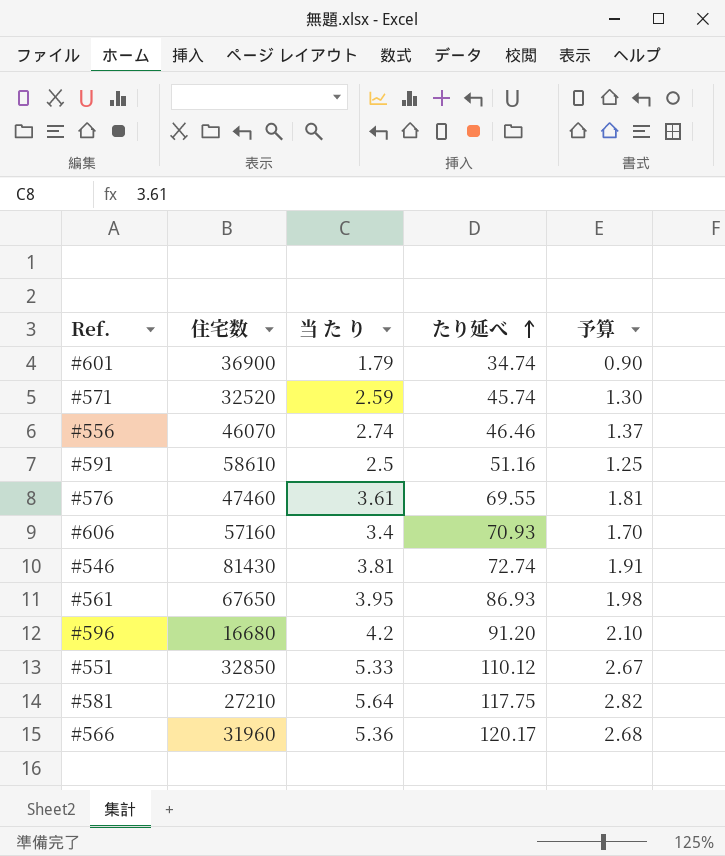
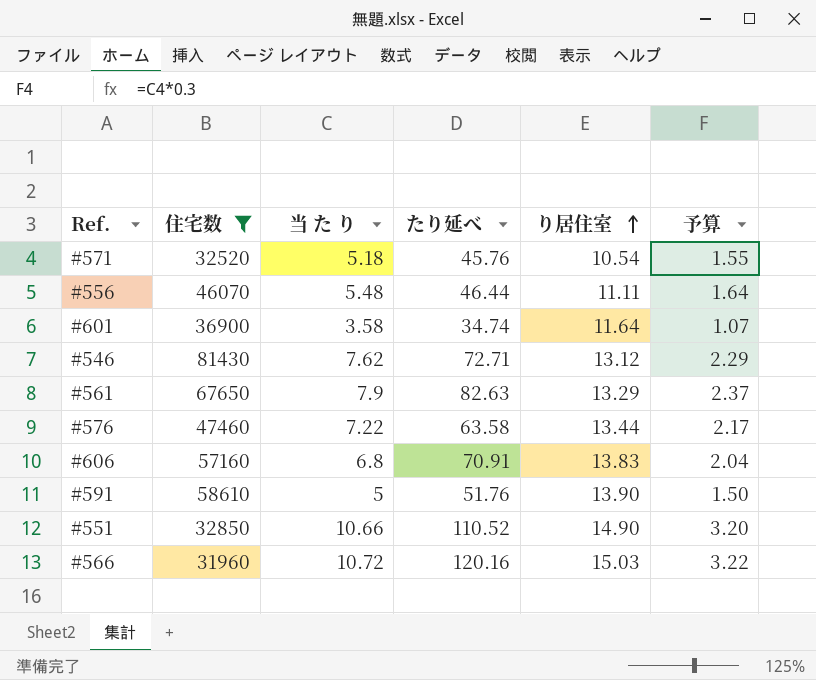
filter: none -> 住宅数 >= 31960
row order: たり延べ ascending -> り居住室 ascending
column り居住室 | position: none -> 5
column 予算 | formula: [当 た り] * 0.5 -> [当 た り] * 0.3
#571 | 当 た り: 2.59 -> 5.18
#571 | たり延べ: 45.74 -> 45.76
#556 | 当 た り: 2.74 -> 5.48
#556 | たり延べ: 46.46 -> 46.44
#601 | 当 た り: 1.79 -> 3.58
#546 | 当 た り: 3.81 -> 7.62
#546 | たり延べ: 72.74 -> 72.71
#561 | 当 た り: 3.95 -> 7.9
#561 | たり延べ: 86.93 -> 82.63
#576 | 当 た り: 3.61 -> 7.22
#576 | たり延べ: 69.55 -> 63.58
#606 | 当 た り: 3.4 -> 6.8
#606 | たり延べ: 70.93 -> 70.91
#591 | 当 た り: 2.5 -> 5
#591 | たり延べ: 51.16 -> 51.76
#551 | 当 た り: 5.33 -> 10.66
#551 | たり延べ: 110.12 -> 110.52
#566 | 当 た り: 5.36 -> 10.72
#566 | たり延べ: 120.17 -> 120.16

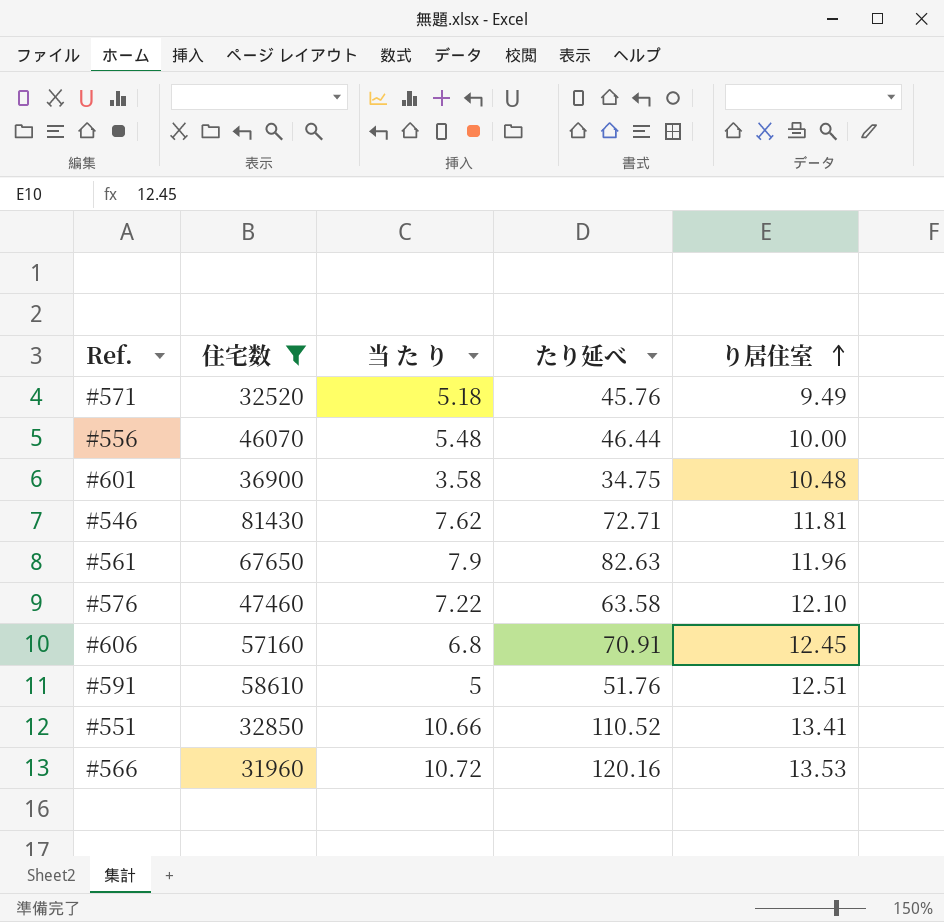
column 予算 | formula: [当 た り] * 0.3 -> none
#571 | り居住室: 10.54 -> 9.49
#556 | り居住室: 11.11 -> 10.00
#601 | たり延べ: 34.74 -> 34.75
#601 | り居住室: 11.64 -> 10.48
#546 | り居住室: 13.12 -> 11.81
#561 | り居住室: 13.29 -> 11.96
#576 | り居住室: 13.44 -> 12.10
#606 | り居住室: 13.83 -> 12.45
#591 | り居住室: 13.90 -> 12.51
#551 | り居住室: 14.90 -> 13.41
#566 | り居住室: 15.03 -> 13.53

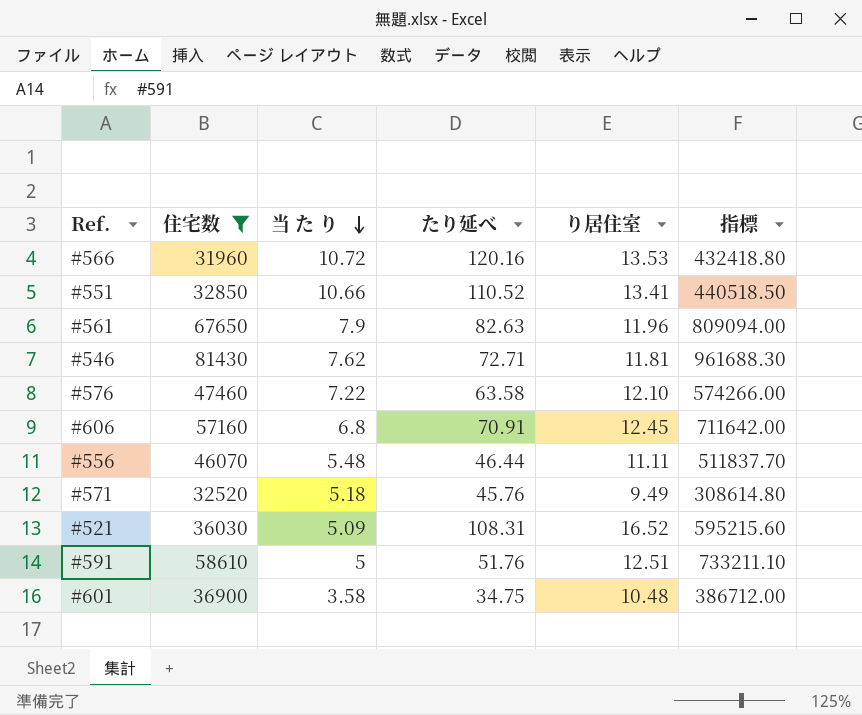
row order: り居住室 ascending -> 当 た り descending
column 指標 | formula: none -> [住宅数] * [り居住室]
#556 | り居住室: 10.00 -> 11.11
row #521: none -> 36030 | 5.09 | 108.31 | 16.52 | 595215.60

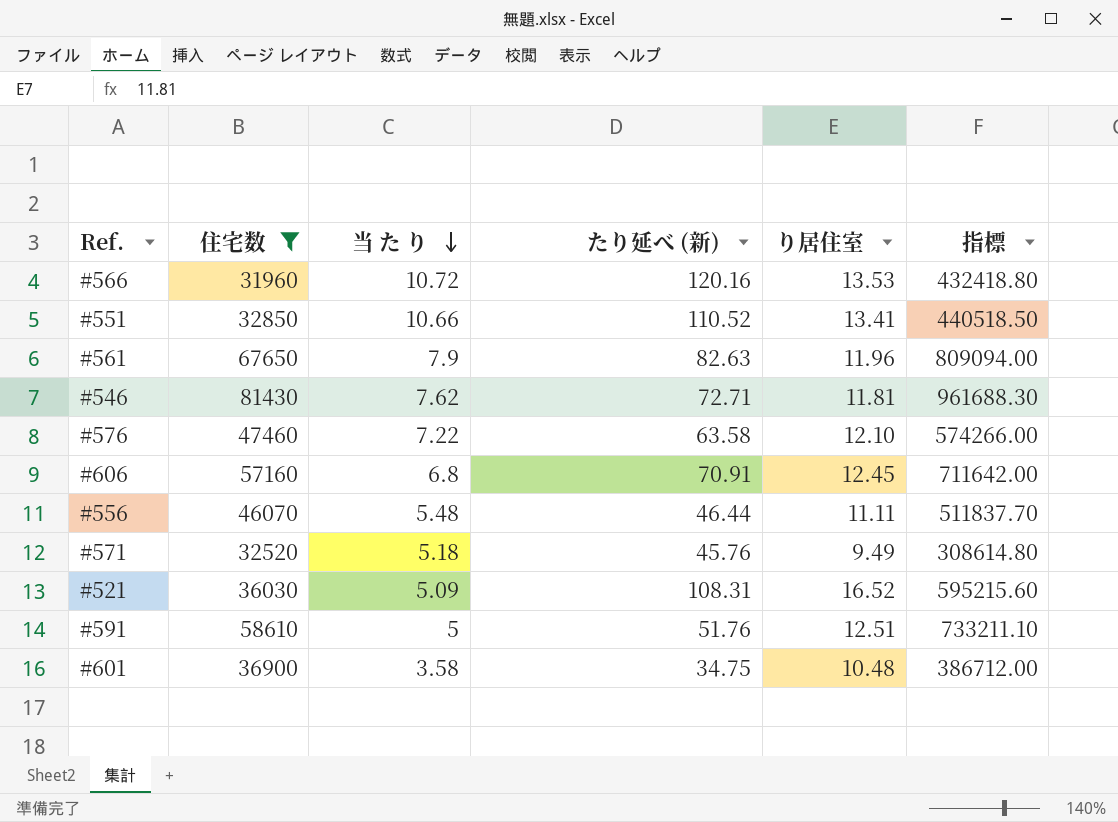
column name: たり延べ -> たり延べ (新)

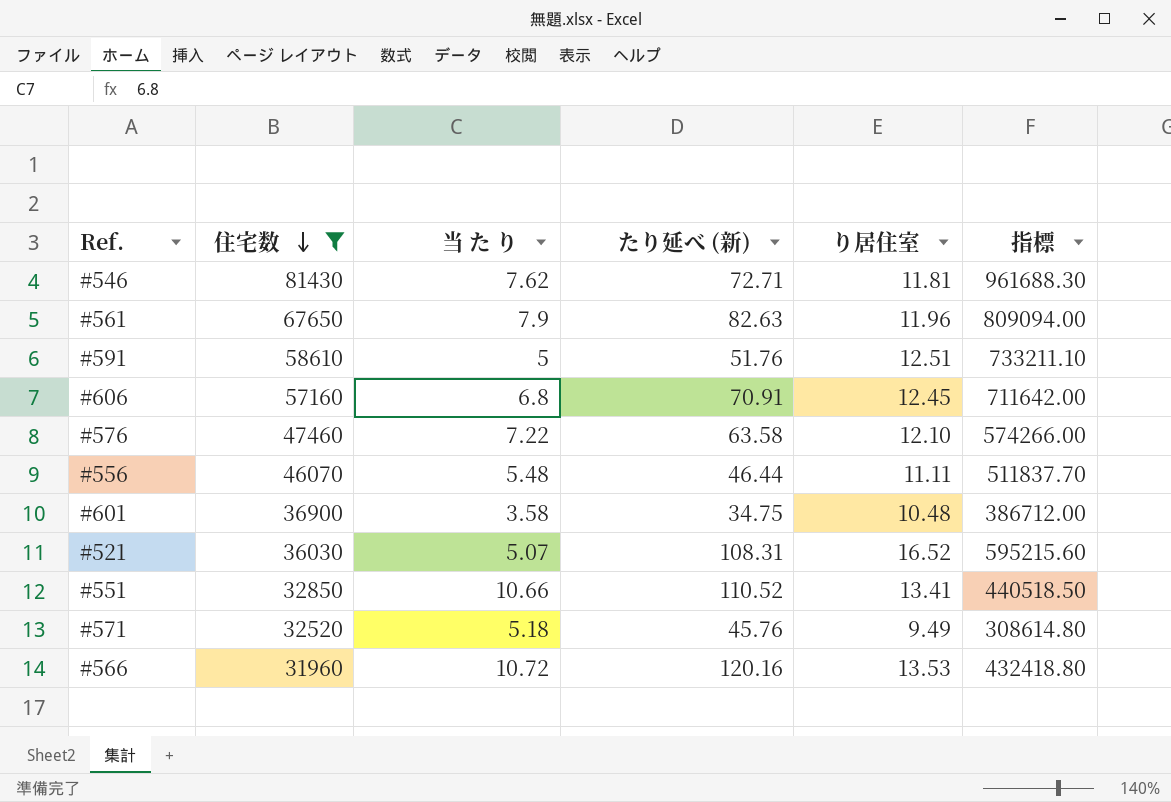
row order: 当 た り descending -> 住宅数 descending
#521 | 当 た り: 5.09 -> 5.07

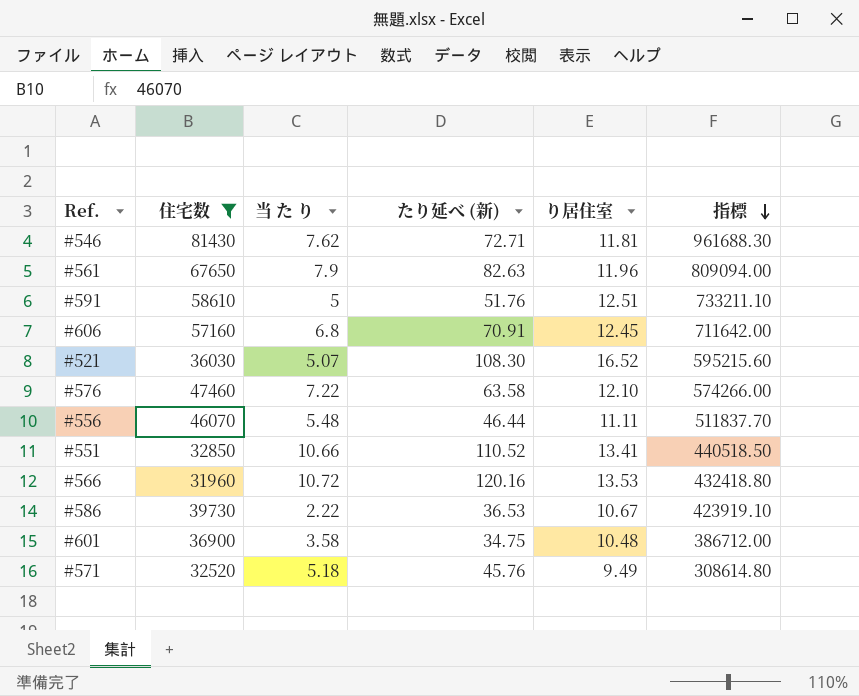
row order: 住宅数 descending -> 指標 descending
#521 | たり延べ (新): 108.31 -> 108.30
row #586: none -> 39730 | 2.22 | 36.53 | 10.67 | 423919.10

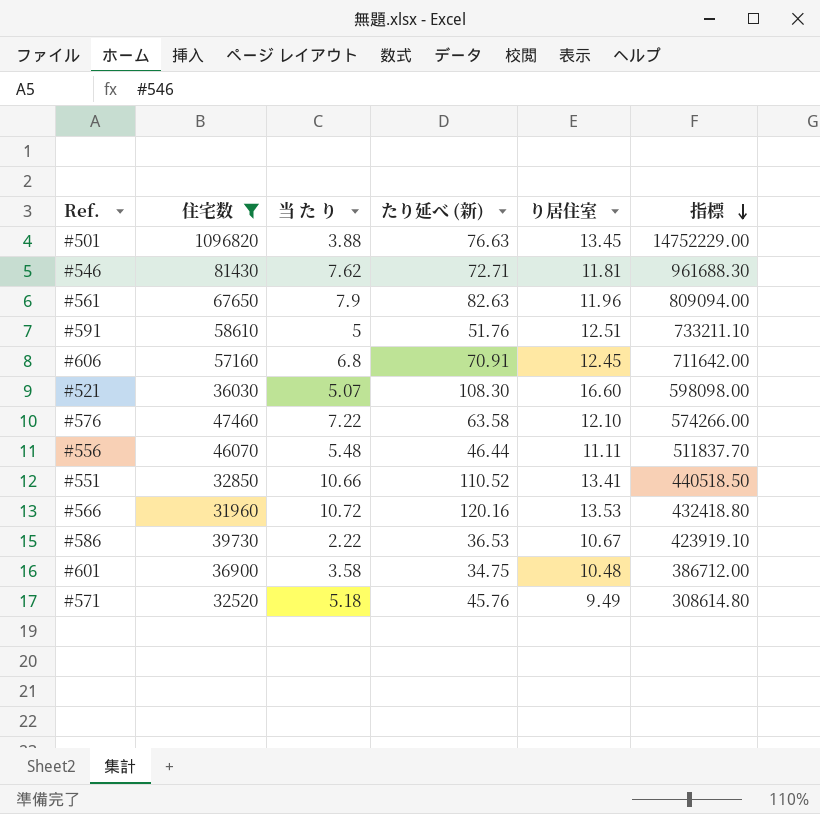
row #501: none -> 1096820 | 3.88 | 76.63 | 13.45 | 14752229.00
#521 | り居住室: 16.52 -> 16.60
#521 | 指標: 595215.60 -> 598098.00

